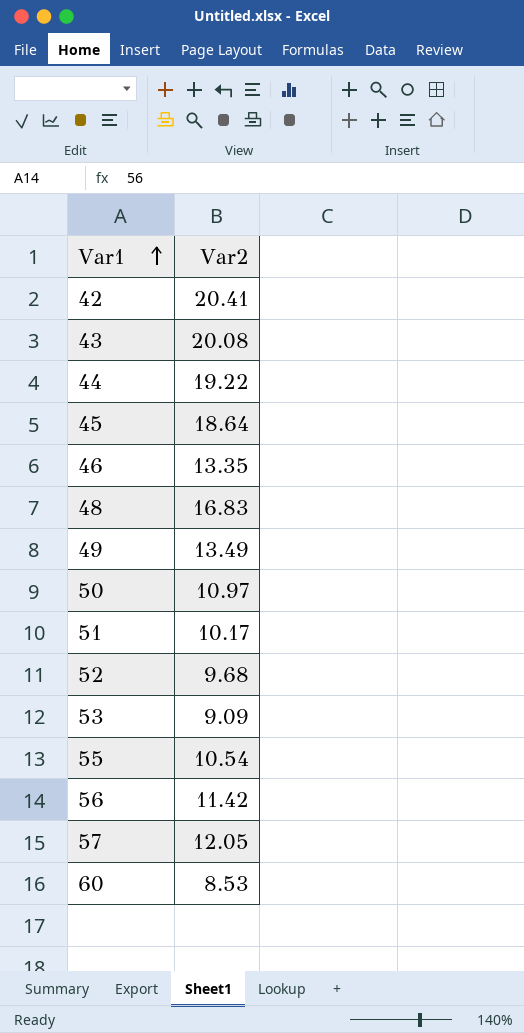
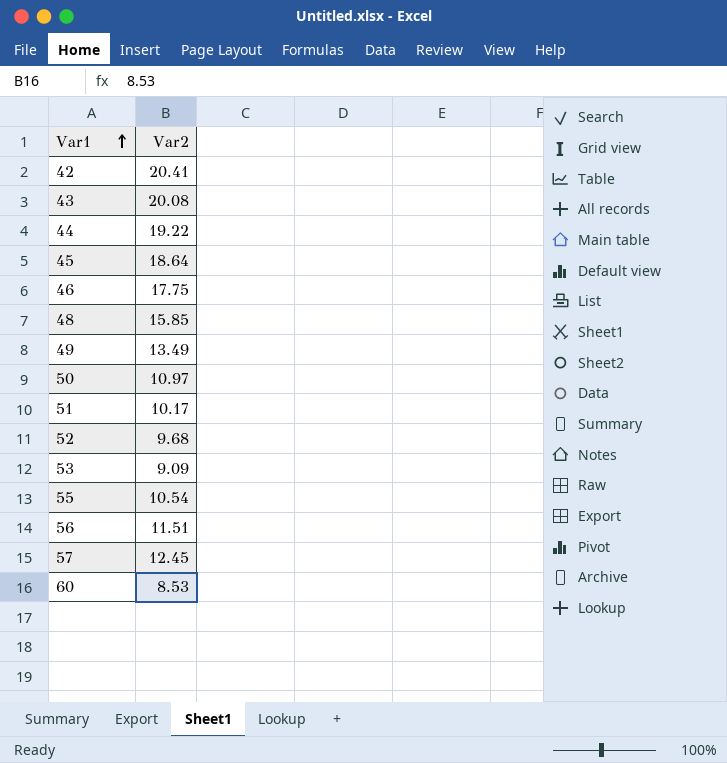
46 | Var2: 13.35 -> 17.75
48 | Var2: 16.83 -> 15.85
56 | Var2: 11.42 -> 11.51
57 | Var2: 12.05 -> 12.45

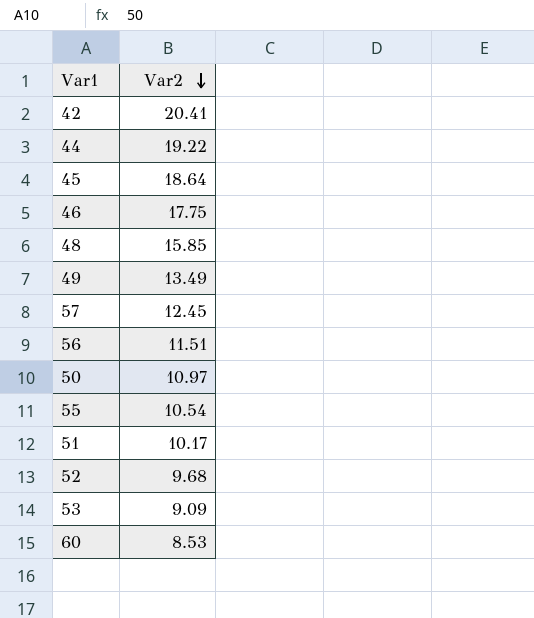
row order: Var1 ascending -> Var2 descending
row 43: 20.08 -> none

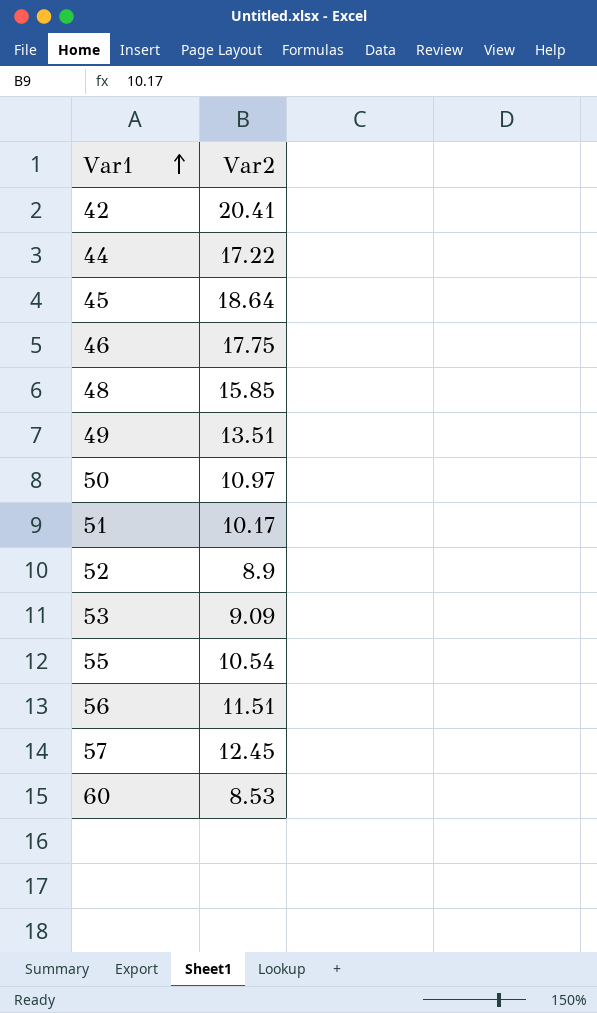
row order: Var2 descending -> Var1 ascending
44 | Var2: 19.22 -> 17.22
49 | Var2: 13.49 -> 13.51
52 | Var2: 9.68 -> 8.9

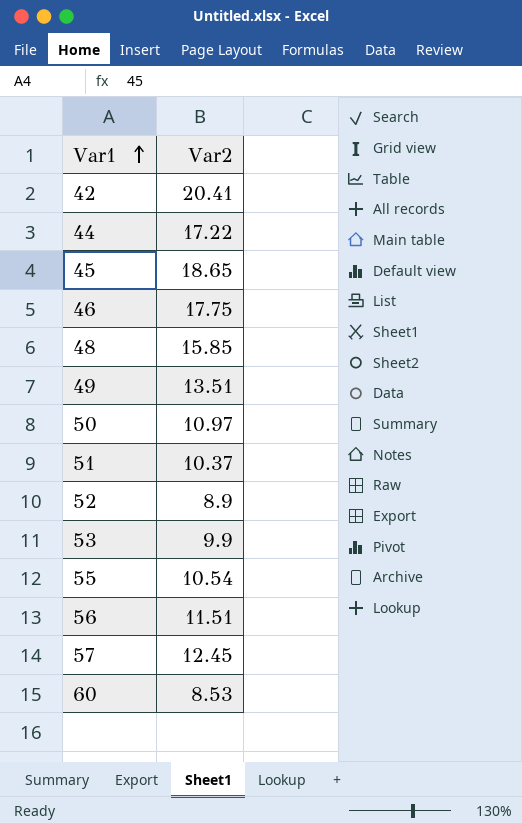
45 | Var2: 18.64 -> 18.65
51 | Var2: 10.17 -> 10.37
53 | Var2: 9.09 -> 9.9

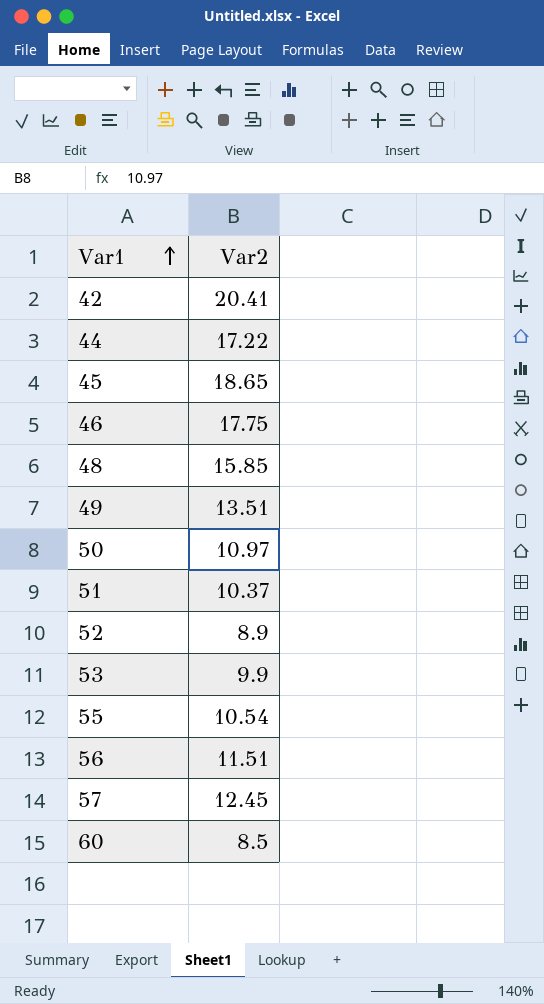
60 | Var2: 8.53 -> 8.5

